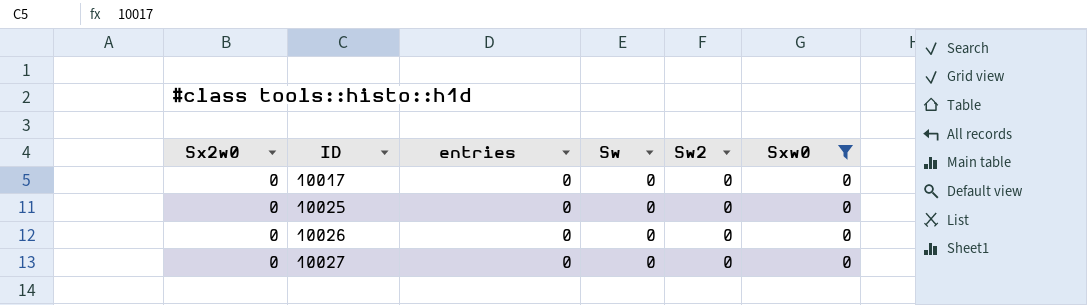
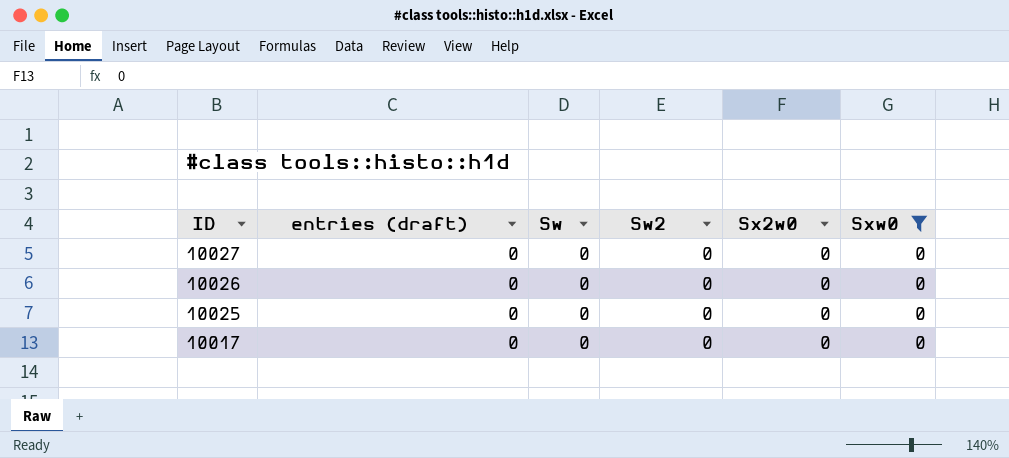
row order: ID ascending -> ID descending
column name: entries -> entries (draft)
column Sx2w0 | position: 1 -> 5

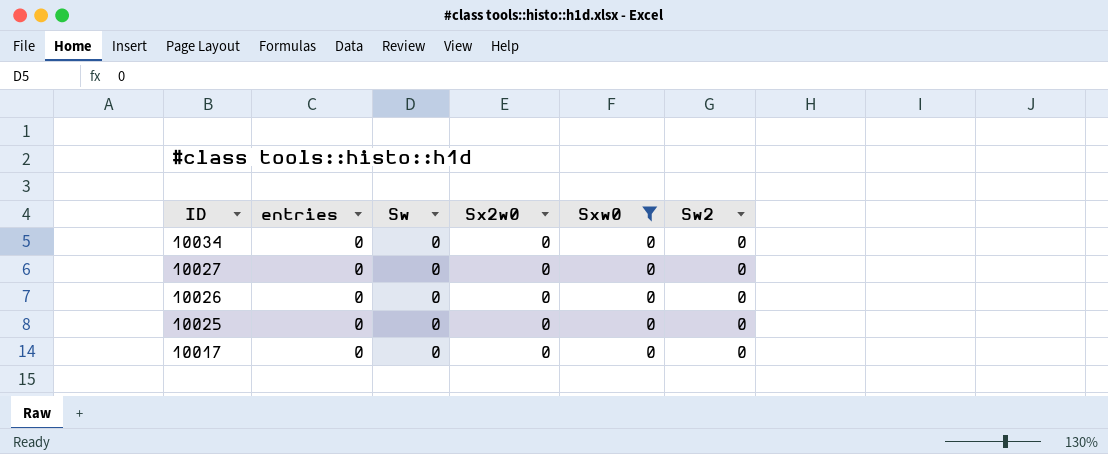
column name: entries (draft) -> entries
column Sw2 | position: 4 -> 6
row 10034: none -> 0 | 0 | 0 | 0 | 0

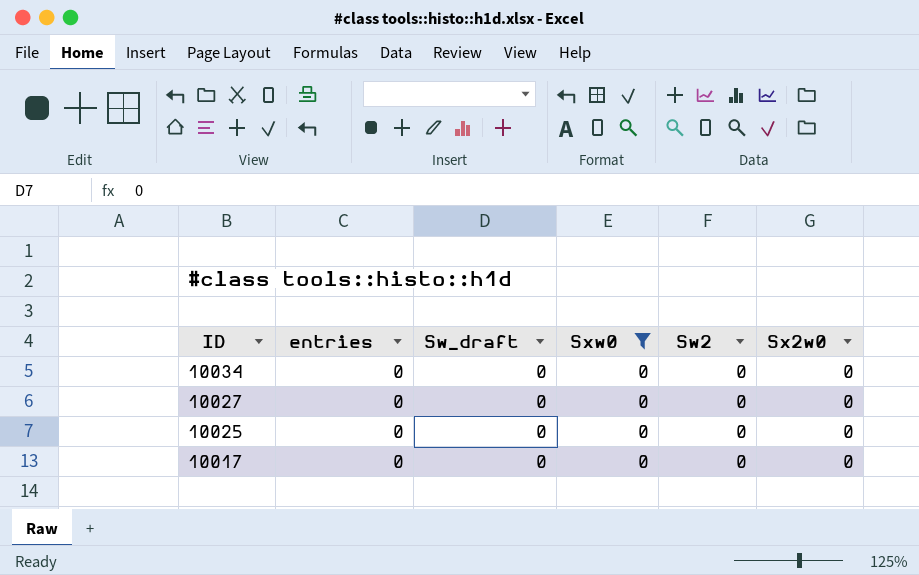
column name: Sw -> Sw_draft
column Sx2w0 | position: 4 -> 6
row 10026: 0 | 0 | 0 | 0 | 0 -> none

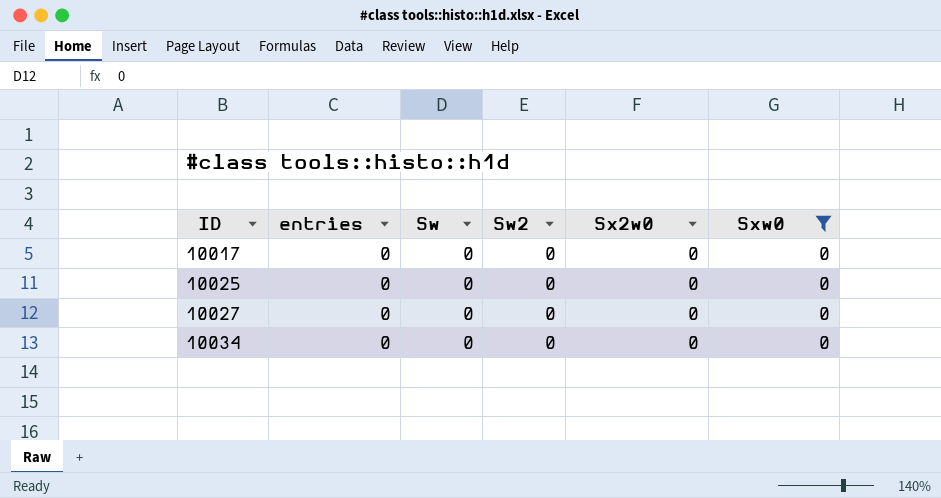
row order: ID descending -> ID ascending
column name: Sw_draft -> Sw
column Sxw0 | position: 4 -> 6

